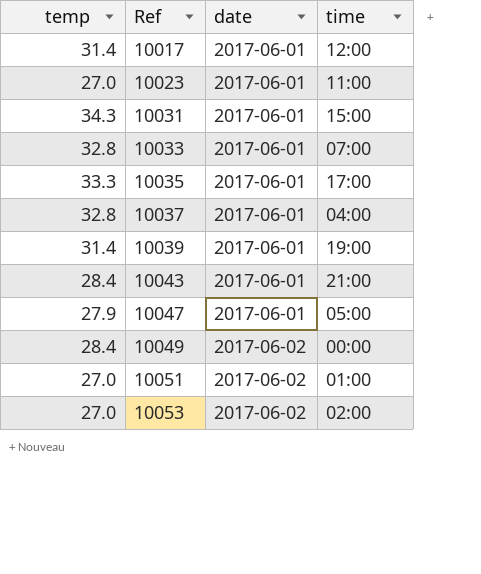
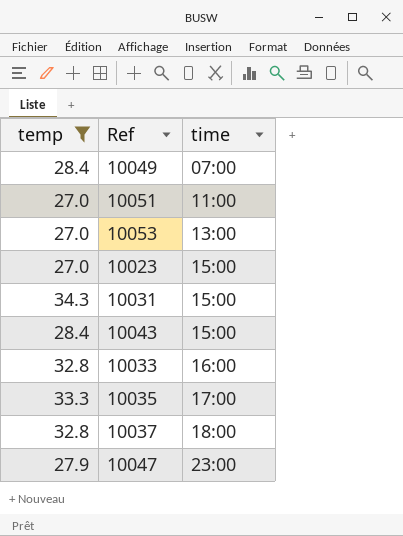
filter: none -> temp != 31.4
row order: Ref ascending -> time ascending
column date | position: 3 -> none
10049 | time: 00:00 -> 07:00
10051 | time: 01:00 -> 11:00
10053 | time: 02:00 -> 13:00
10023 | time: 11:00 -> 15:00
10043 | time: 21:00 -> 15:00
10033 | time: 07:00 -> 16:00
10037 | time: 04:00 -> 18:00
10047 | time: 05:00 -> 23:00

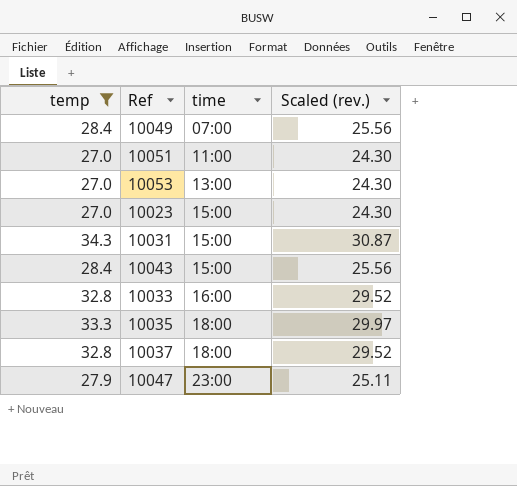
column Scaled (rev.) | formula: none -> [temp] * 0.9
10035 | time: 17:00 -> 18:00

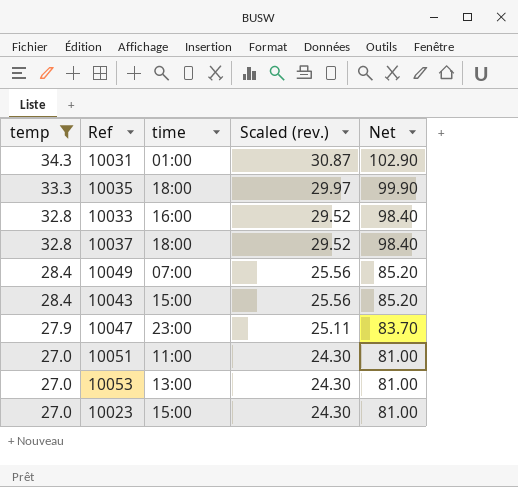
row order: time ascending -> temp descending
column Net | formula: none -> [temp] * 3
10031 | time: 15:00 -> 01:00

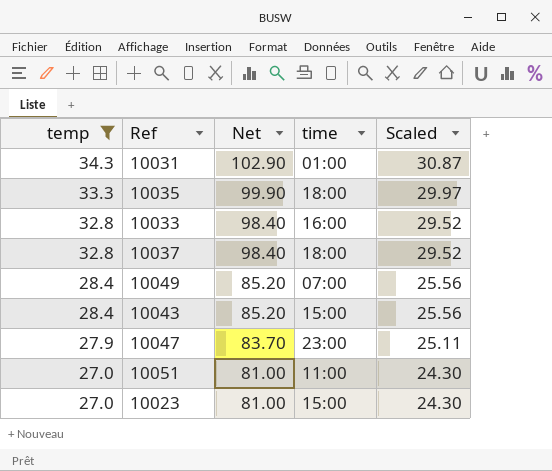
column Net | position: 5 -> 3
column name: Scaled (rev.) -> Scaled
row 10053: 27.0 | 13:00 | 24.30 | 81.00 -> none

